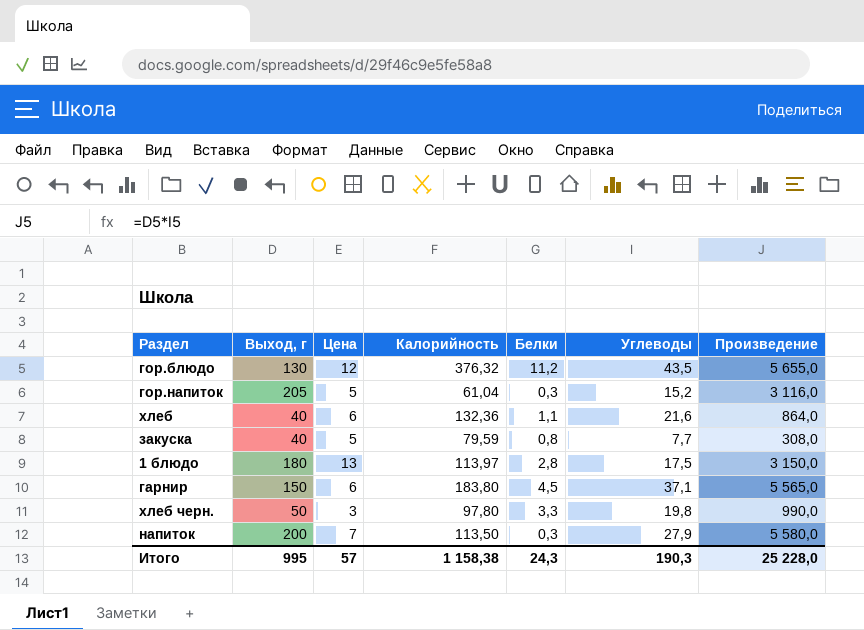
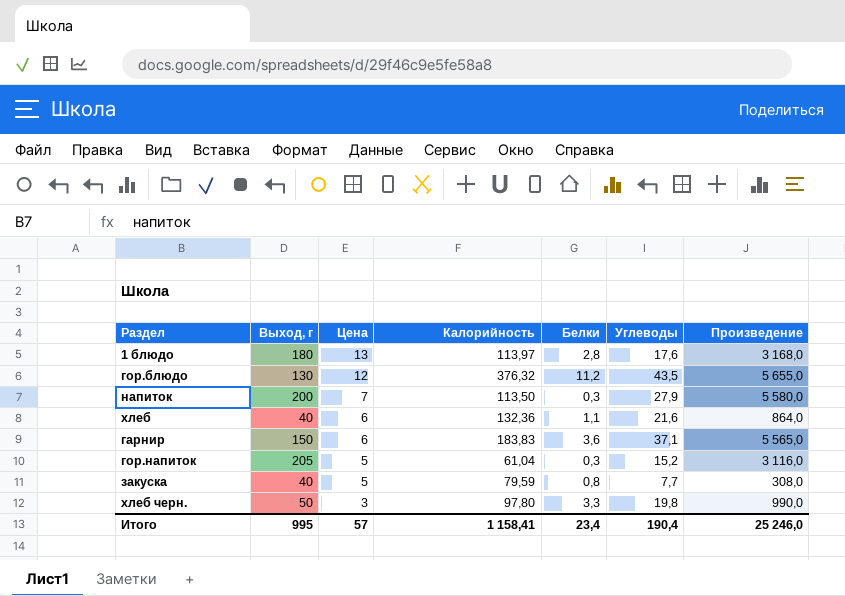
row order: none -> Цена descending
1 блюдо | Углеводы: 17,5 -> 17,6
1 блюдо | Произведение: 3 150,0 -> 3 168,0
гарнир | Калорийность: 183,80 -> 183,83
гарнир | Белки: 4,5 -> 3,6
Итого | Калорийность: 1 158,38 -> 1 158,41
Итого | Белки: 24,3 -> 23,4
Итого | Углеводы: 190,3 -> 190,4
Итого | Произведение: 25 228,0 -> 25 246,0

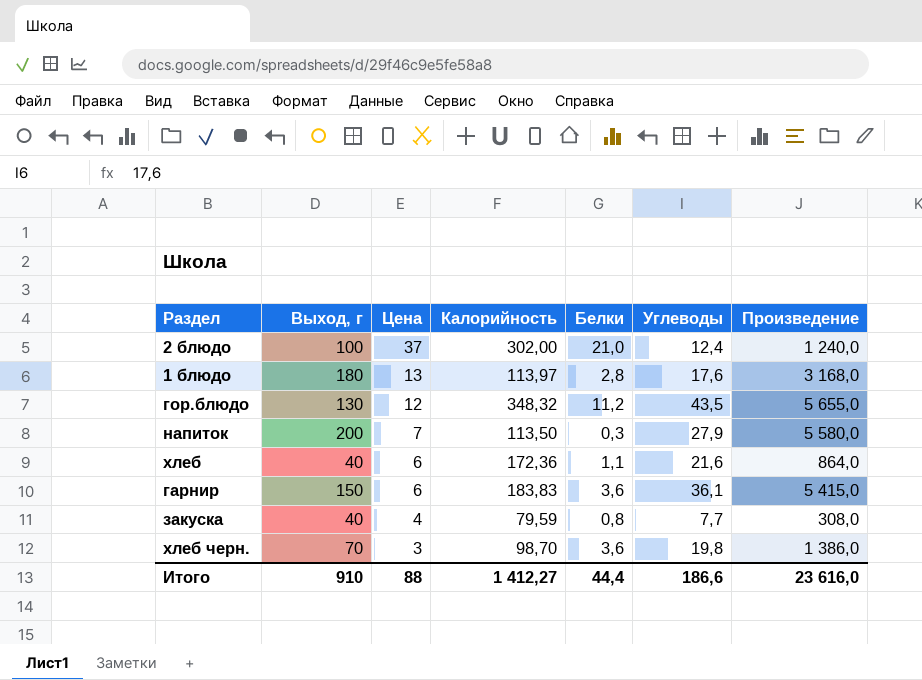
row гор.напиток: 205 | 5 | 61,04 | 0,3 | 15,2 | 3 116,0 -> none
row 2 блюдо: none -> 100 | 37 | 302,00 | 21,0 | 12,4 | 1 240,0
гор.блюдо | Калорийность: 376,32 -> 348,32
хлеб | Калорийность: 132,36 -> 172,36
гарнир | Углеводы: 37,1 -> 36,1
гарнир | Произведение: 5 565,0 -> 5 415,0
закуска | Цена: 5 -> 4
хлеб черн. | Выход, г: 50 -> 70
хлеб черн. | Калорийность: 97,80 -> 98,70
хлеб черн. | Белки: 3,3 -> 3,6
хлеб черн. | Произведение: 990,0 -> 1 386,0
Итого | Выход, г: 995 -> 910
Итого | Цена: 57 -> 88
Итого | Калорийность: 1 158,41 -> 1 412,27
Итого | Белки: 23,4 -> 44,4
Итого | Углеводы: 190,4 -> 186,6
Итого | Произведение: 25 246,0 -> 23 616,0

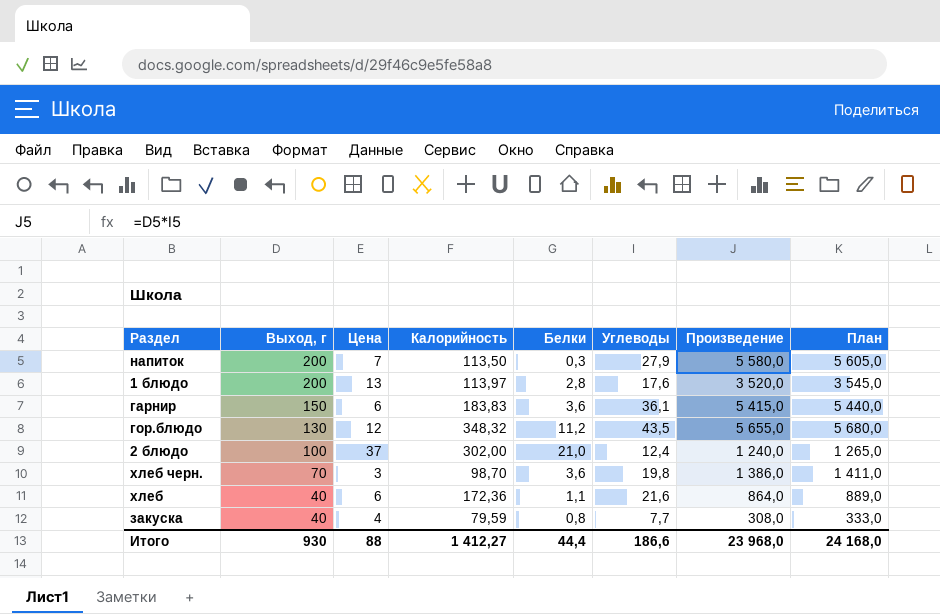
row order: Цена descending -> Выход, г descending
column План | formula: none -> [Произведение] + 25
1 блюдо | Выход, г: 180 -> 200
1 блюдо | Произведение: 3 168,0 -> 3 520,0
Итого | Выход, г: 910 -> 930
Итого | Произведение: 23 616,0 -> 23 968,0

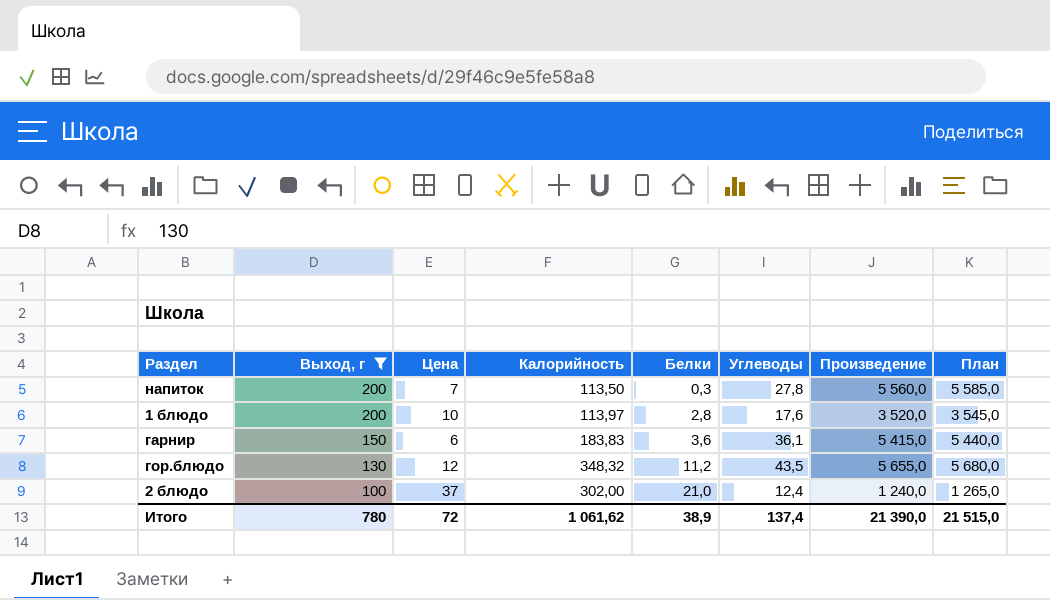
filter: none -> Выход, г >= 100
напиток | Углеводы: 27,9 -> 27,8
напиток | Произведение: 5 580,0 -> 5 560,0
напиток | План: 5 605,0 -> 5 585,0
1 блюдо | Цена: 13 -> 10
Итого | Выход, г: 930 -> 780
Итого | Цена: 88 -> 72
Итого | Калорийность: 1 412,27 -> 1 061,62
Итого | Белки: 44,4 -> 38,9
Итого | Углеводы: 186,6 -> 137,4
Итого | Произведение: 23 968,0 -> 21 390,0
Итого | План: 24 168,0 -> 21 515,0

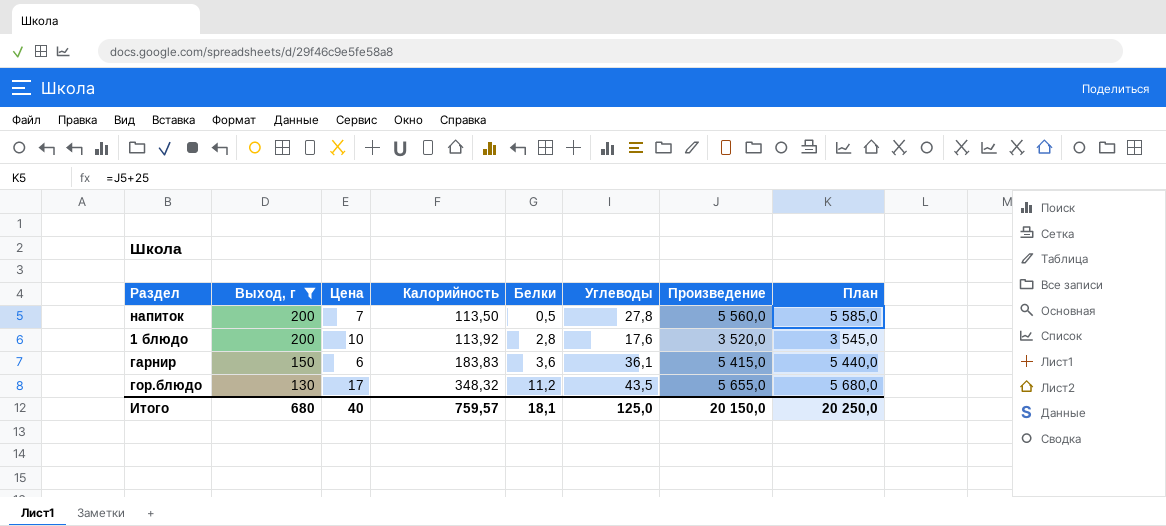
row 2 блюдо: 100 | 37 | 302,00 | 21,0 | 12,4 | 1 240,0 | 1 265,0 -> none
напиток | Белки: 0,3 -> 0,5
1 блюдо | Калорийность: 113,97 -> 113,92
гор.блюдо | Цена: 12 -> 17
Итого | Выход, г: 780 -> 680
Итого | Цена: 72 -> 40
Итого | Калорийность: 1 061,62 -> 759,57
Итого | Белки: 38,9 -> 18,1
Итого | Углеводы: 137,4 -> 125,0
Итого | Произведение: 21 390,0 -> 20 150,0
Итого | План: 21 515,0 -> 20 250,0

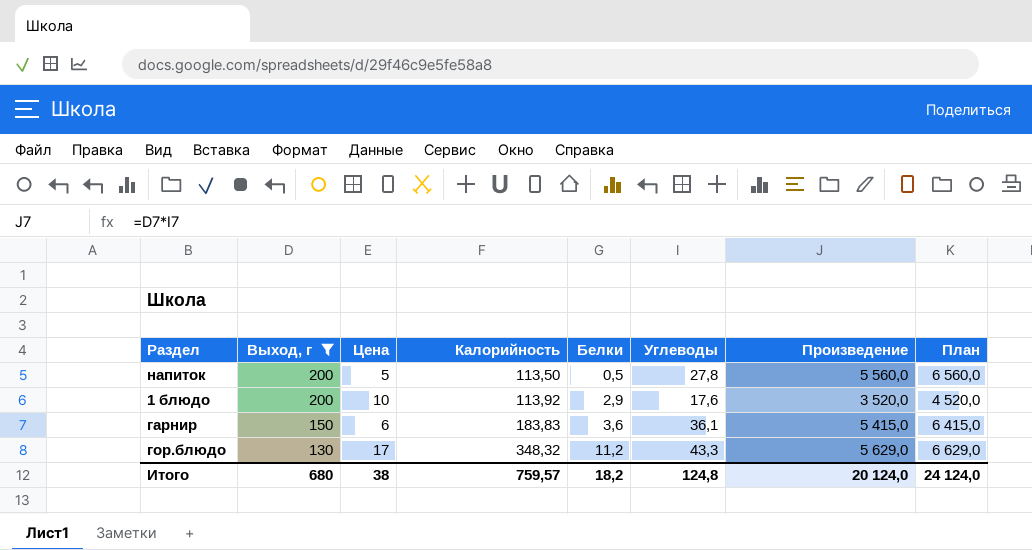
column План | formula: [Произведение] + 25 -> [Произведение] + 1000
напиток | Цена: 7 -> 5
1 блюдо | Белки: 2,8 -> 2,9
гор.блюдо | Углеводы: 43,5 -> 43,3
гор.блюдо | Произведение: 5 655,0 -> 5 629,0
Итого | Цена: 40 -> 38
Итого | Белки: 18,1 -> 18,2
Итого | Углеводы: 125,0 -> 124,8
Итого | Произведение: 20 150,0 -> 20 124,0
Итого | План: 20 250,0 -> 24 124,0

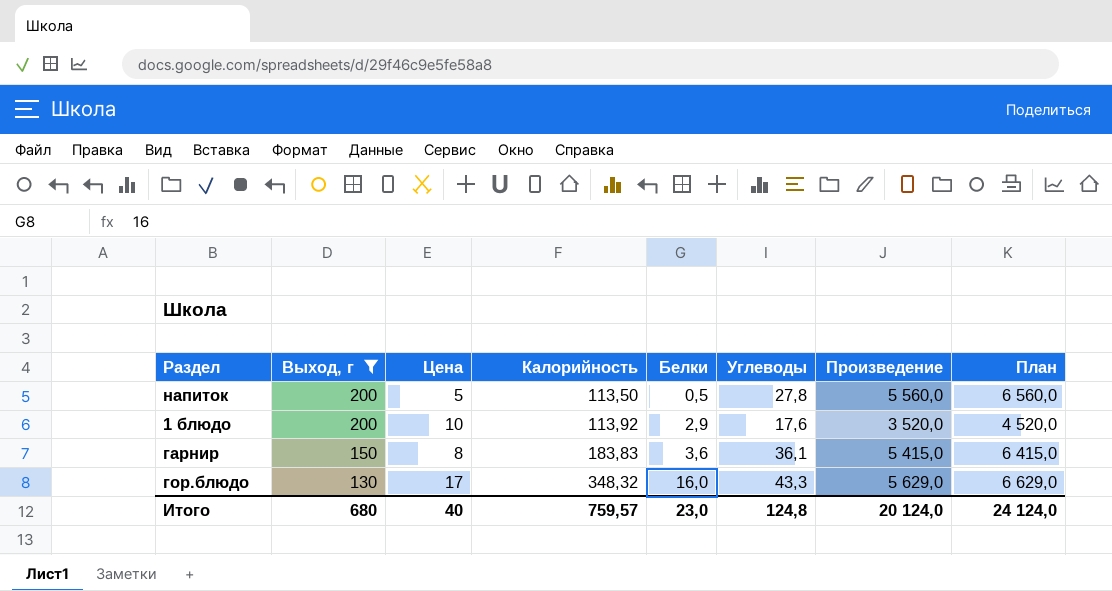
гарнир | Цена: 6 -> 8
гор.блюдо | Белки: 11,2 -> 16,0
Итого | Цена: 38 -> 40
Итого | Белки: 18,2 -> 23,0

